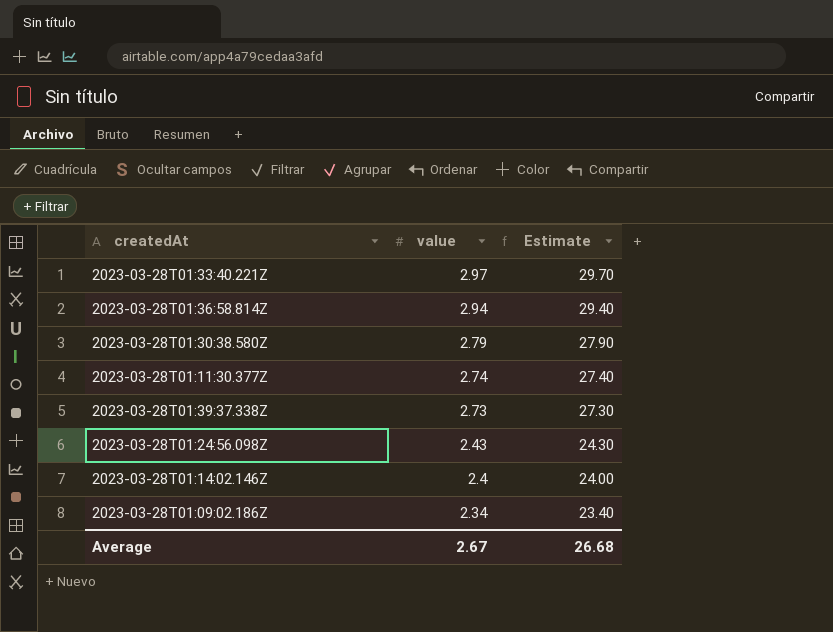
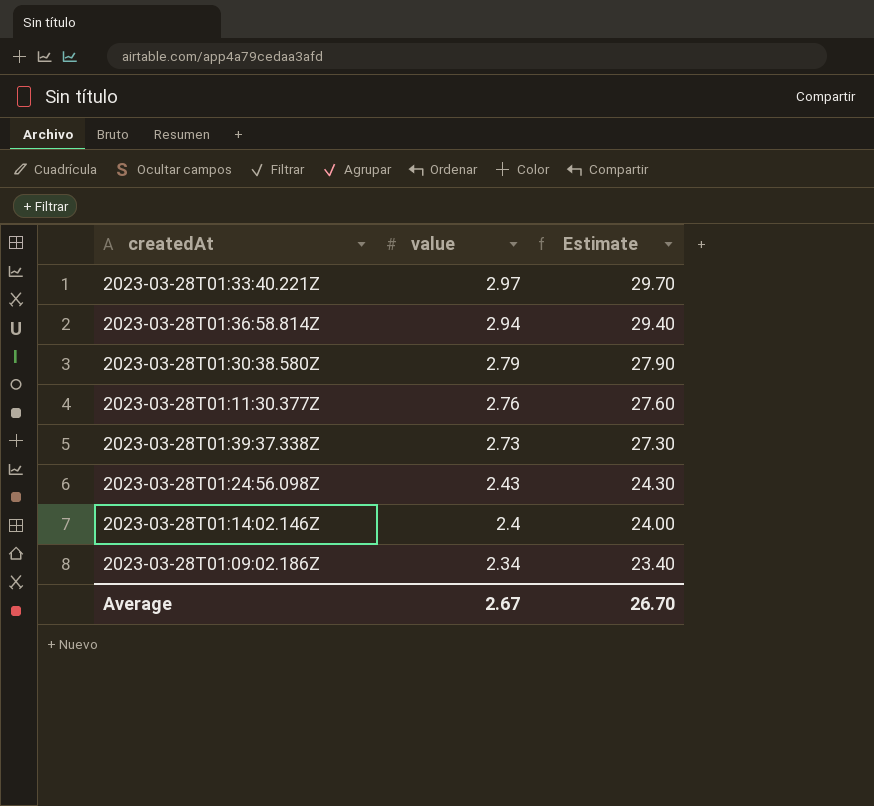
2023-03-28T01:11:30.377Z | value: 2.74 -> 2.76
2023-03-28T01:11:30.377Z | Estimate: 27.40 -> 27.60
Average | Estimate: 26.68 -> 26.70

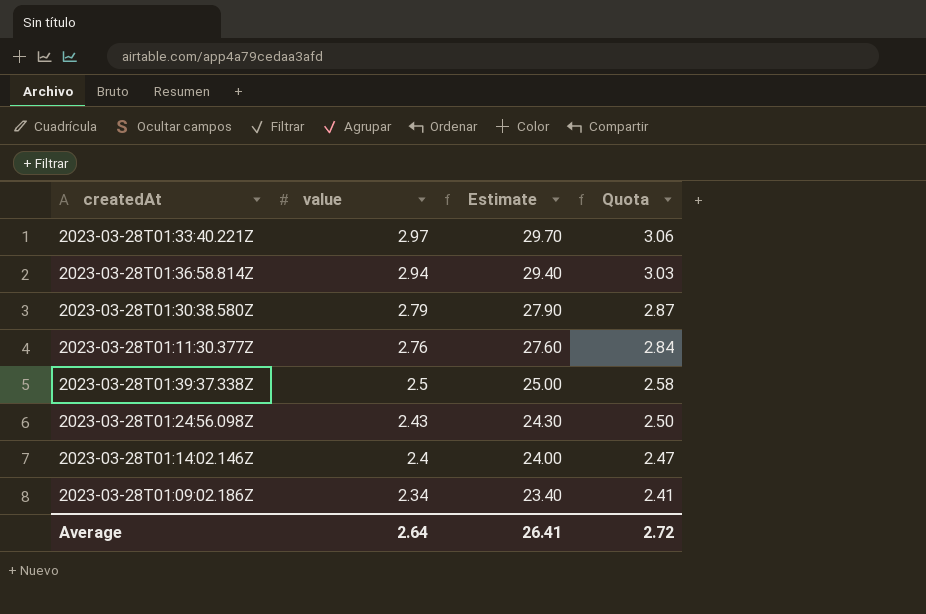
column Quota | formula: none -> [value] * 1.03
2023-03-28T01:39:37.338Z | value: 2.73 -> 2.5
2023-03-28T01:39:37.338Z | Estimate: 27.30 -> 25.00
Average | value: 2.67 -> 2.64
Average | Estimate: 26.70 -> 26.41

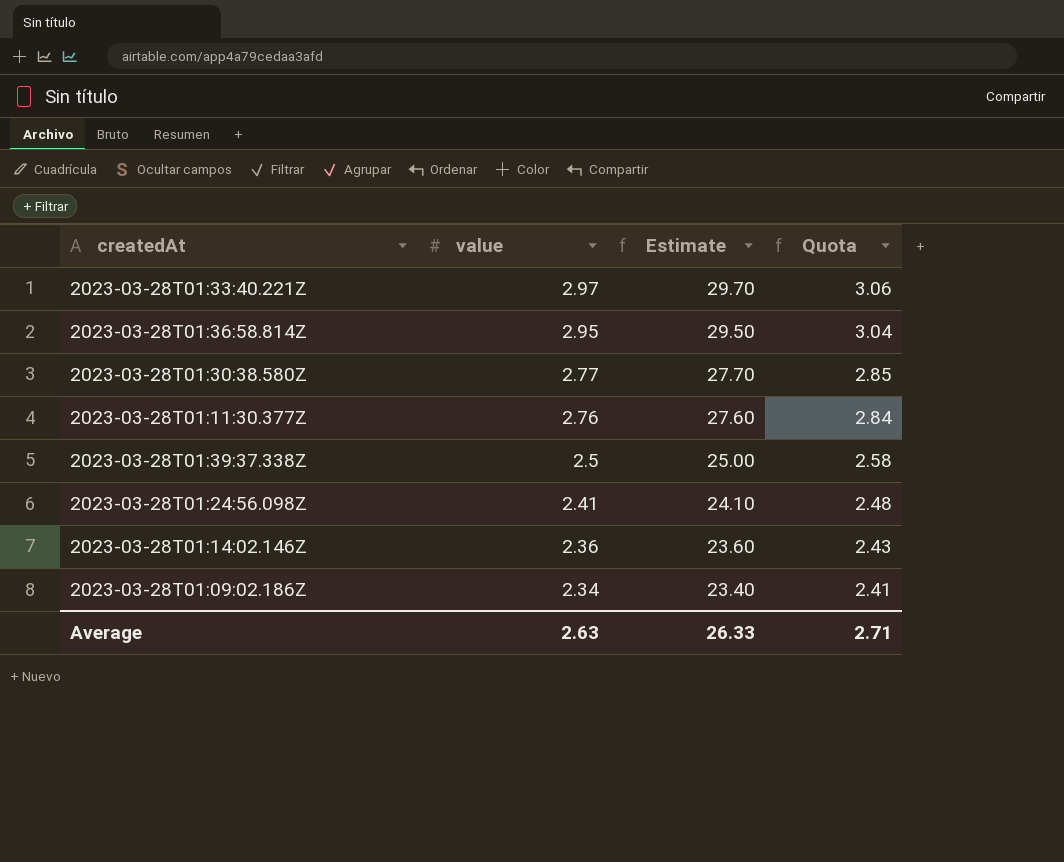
2023-03-28T01:36:58.814Z | value: 2.94 -> 2.95
2023-03-28T01:36:58.814Z | Estimate: 29.40 -> 29.50
2023-03-28T01:36:58.814Z | Quota: 3.03 -> 3.04
2023-03-28T01:30:38.580Z | value: 2.79 -> 2.77
2023-03-28T01:30:38.580Z | Estimate: 27.90 -> 27.70
2023-03-28T01:30:38.580Z | Quota: 2.87 -> 2.85
2023-03-28T01:24:56.098Z | value: 2.43 -> 2.41
2023-03-28T01:24:56.098Z | Estimate: 24.30 -> 24.10
2023-03-28T01:24:56.098Z | Quota: 2.50 -> 2.48
2023-03-28T01:14:02.146Z | value: 2.4 -> 2.36
2023-03-28T01:14:02.146Z | Estimate: 24.00 -> 23.60
2023-03-28T01:14:02.146Z | Quota: 2.47 -> 2.43
Average | value: 2.64 -> 2.63
Average | Estimate: 26.41 -> 26.33
Average | Quota: 2.72 -> 2.71

